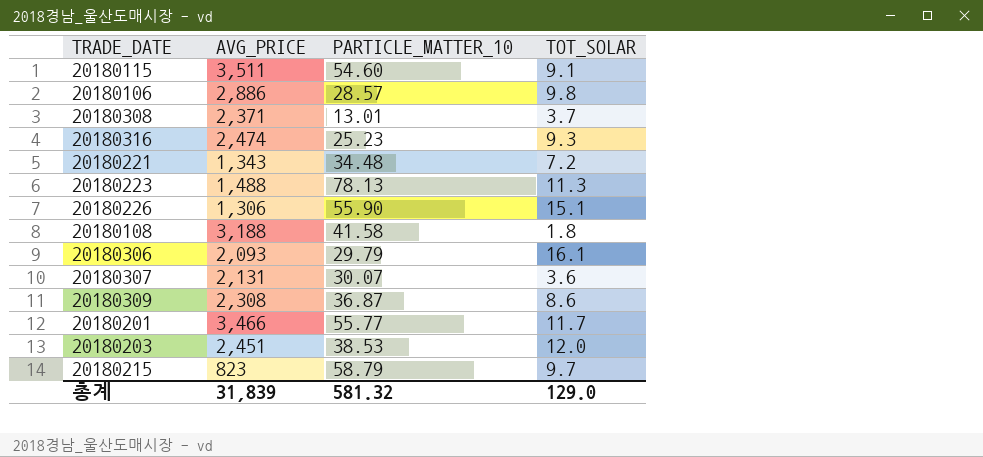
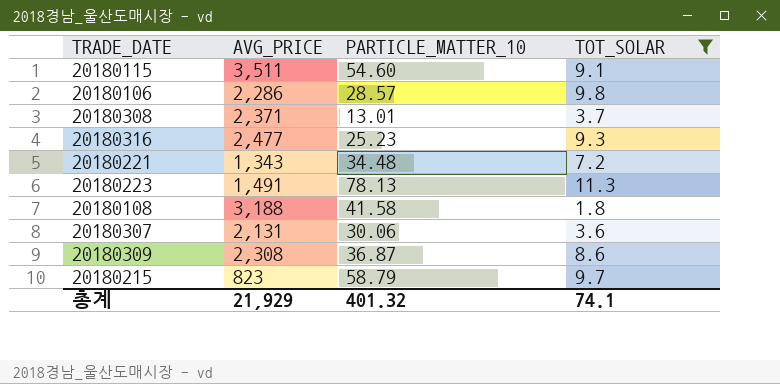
filter: none -> TOT_SOLAR <= 11.3
20180106 | AVG_PRICE: 2,886 -> 2,286
20180316 | AVG_PRICE: 2,474 -> 2,477
20180223 | AVG_PRICE: 1,488 -> 1,491
20180307 | PARTICLE_MATTER_10: 30.07 -> 30.06
총계 | AVG_PRICE: 31,839 -> 21,929
총계 | PARTICLE_MATTER_10: 581.32 -> 401.32
총계 | TOT_SOLAR: 129.0 -> 74.1

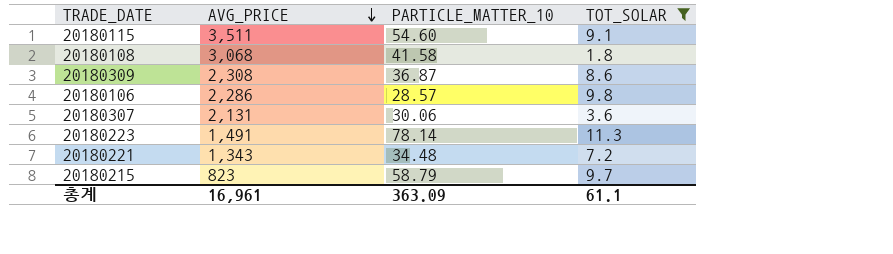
row order: none -> AVG_PRICE descending
row 20180308: 2,371 | 13.01 | 3.7 -> none
row 20180316: 2,477 | 25.23 | 9.3 -> none
20180108 | AVG_PRICE: 3,188 -> 3,068
20180223 | PARTICLE_MATTER_10: 78.13 -> 78.14
총계 | AVG_PRICE: 21,929 -> 16,961
총계 | PARTICLE_MATTER_10: 401.32 -> 363.09
총계 | TOT_SOLAR: 74.1 -> 61.1

